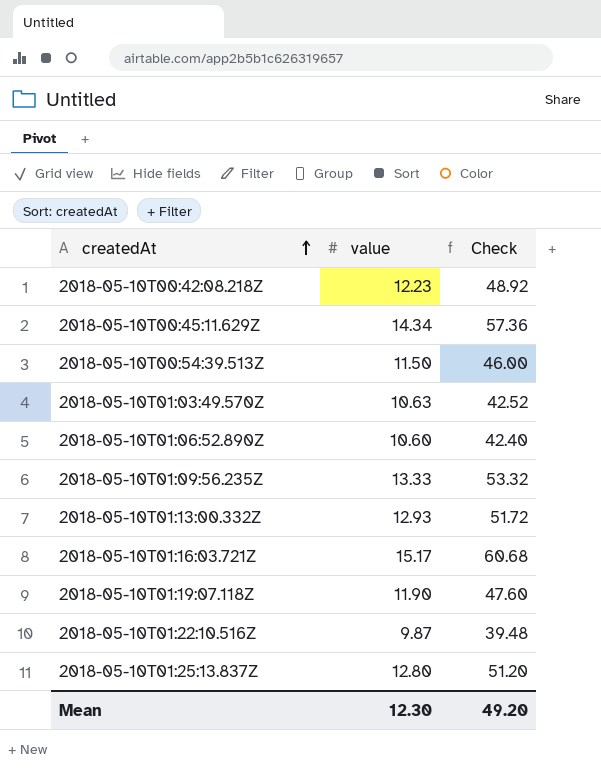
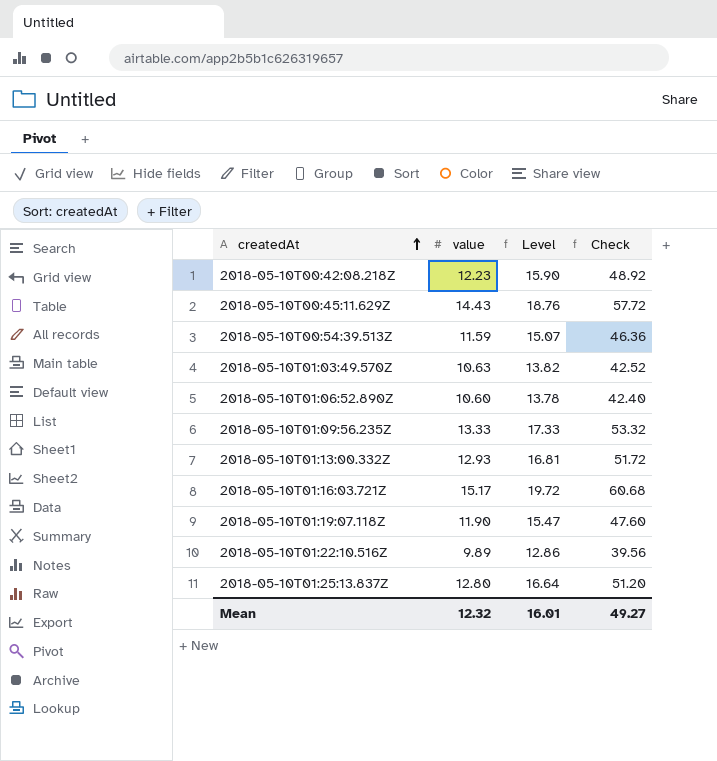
column Level | formula: none -> [value] * 1.3
2018-05-10T00:45:11.629Z | value: 14.34 -> 14.43
2018-05-10T00:45:11.629Z | Check: 57.36 -> 57.72
2018-05-10T00:54:39.513Z | value: 11.50 -> 11.59
2018-05-10T00:54:39.513Z | Check: 46.00 -> 46.36
2018-05-10T01:22:10.516Z | value: 9.87 -> 9.89
2018-05-10T01:22:10.516Z | Check: 39.48 -> 39.56
Mean | value: 12.30 -> 12.32
Mean | Check: 49.20 -> 49.27

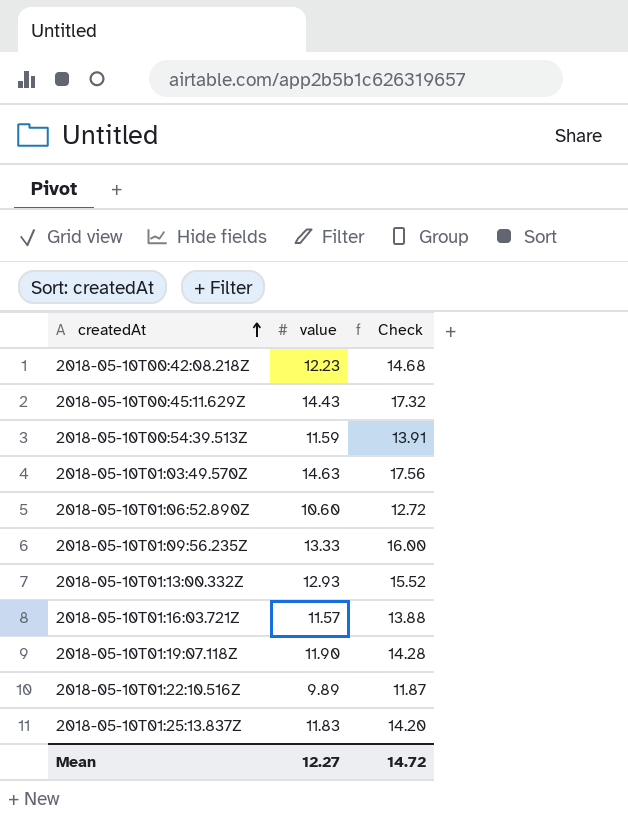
column Level | formula: [value] * 1.3 -> none
column Check | formula: [value] * 4 -> [value] * 1.2
2018-05-10T01:03:49.570Z | value: 10.63 -> 14.63
2018-05-10T01:16:03.721Z | value: 15.17 -> 11.57
2018-05-10T01:25:13.837Z | value: 12.80 -> 11.83
Mean | value: 12.32 -> 12.27
Mean | Check: 49.27 -> 14.72

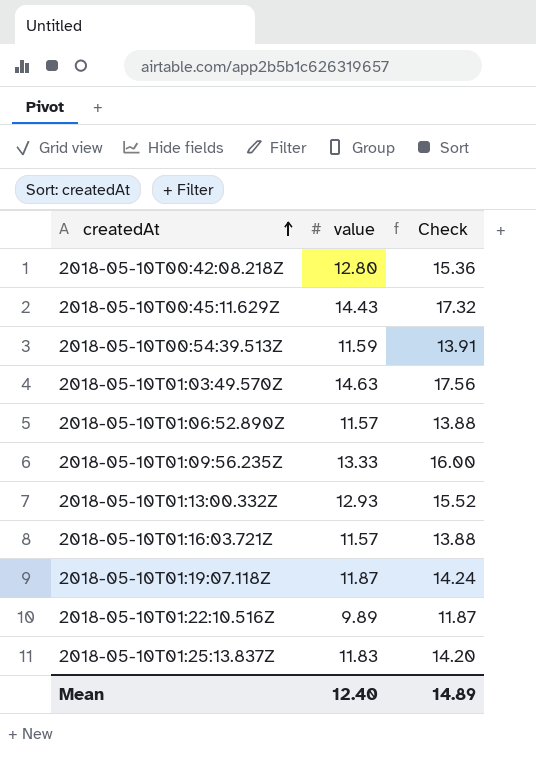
2018-05-10T00:42:08.218Z | value: 12.23 -> 12.80
2018-05-10T00:42:08.218Z | Check: 14.68 -> 15.36
2018-05-10T01:06:52.890Z | value: 10.60 -> 11.57
2018-05-10T01:06:52.890Z | Check: 12.72 -> 13.88
2018-05-10T01:19:07.118Z | value: 11.90 -> 11.87
2018-05-10T01:19:07.118Z | Check: 14.28 -> 14.24
Mean | value: 12.27 -> 12.40
Mean | Check: 14.72 -> 14.89

